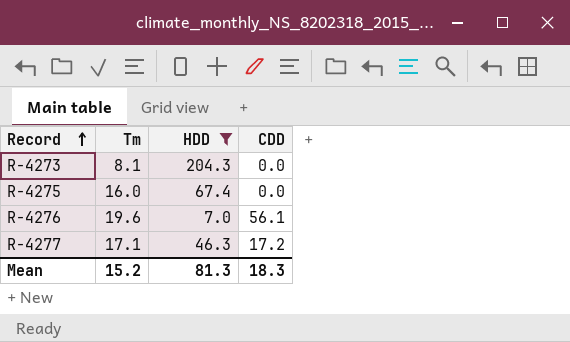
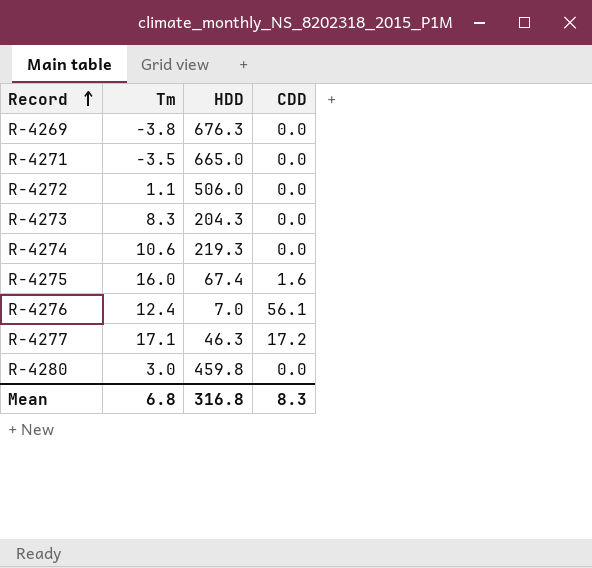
filter: HDD <= 204.3 -> none
R-4273 | Tm: 8.1 -> 8.3
R-4275 | CDD: 0.0 -> 1.6
R-4276 | Tm: 19.6 -> 12.4
Mean | Tm: 15.2 -> 6.8
Mean | HDD: 81.3 -> 316.8
Mean | CDD: 18.3 -> 8.3

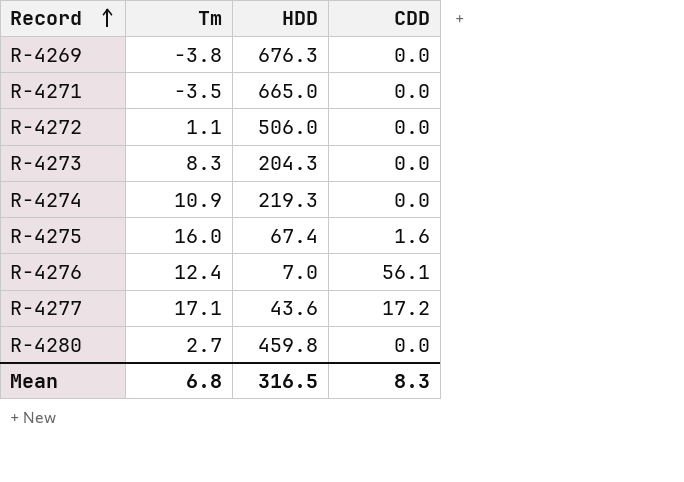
R-4274 | Tm: 10.6 -> 10.9
R-4277 | HDD: 46.3 -> 43.6
R-4280 | Tm: 3.0 -> 2.7
Mean | HDD: 316.8 -> 316.5

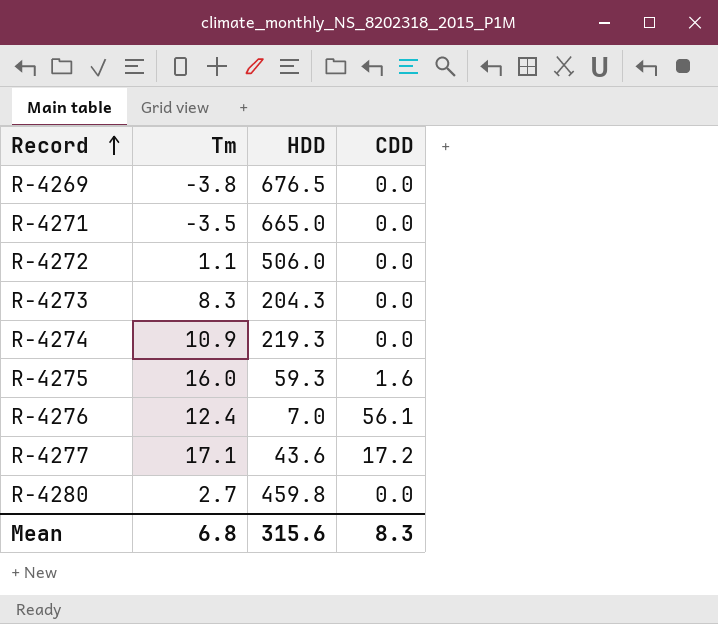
R-4269 | HDD: 676.3 -> 676.5
R-4275 | HDD: 67.4 -> 59.3
Mean | HDD: 316.5 -> 315.6

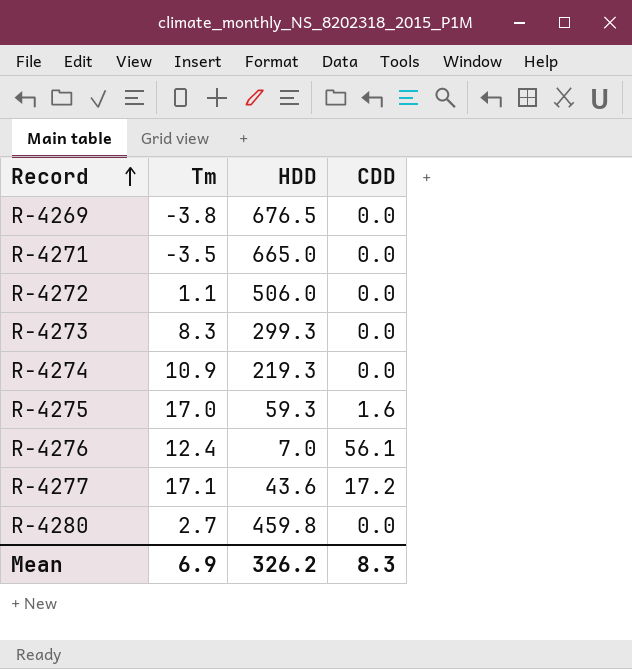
R-4273 | HDD: 204.3 -> 299.3
R-4275 | Tm: 16.0 -> 17.0
Mean | Tm: 6.8 -> 6.9
Mean | HDD: 315.6 -> 326.2

